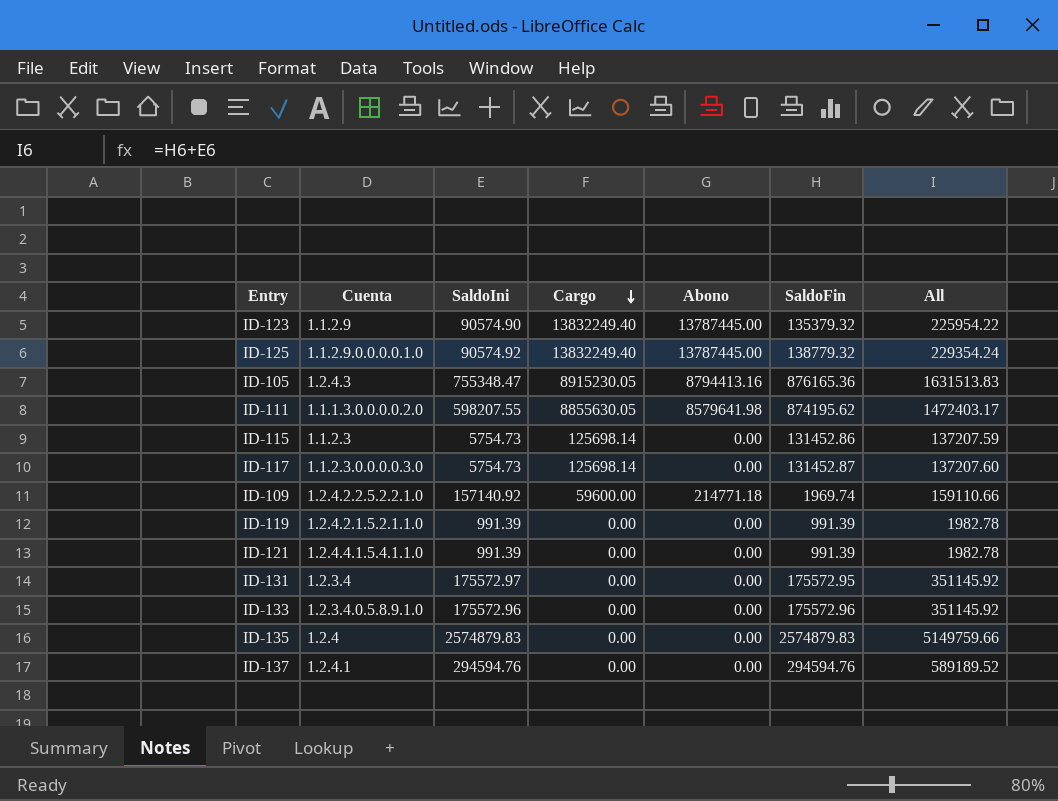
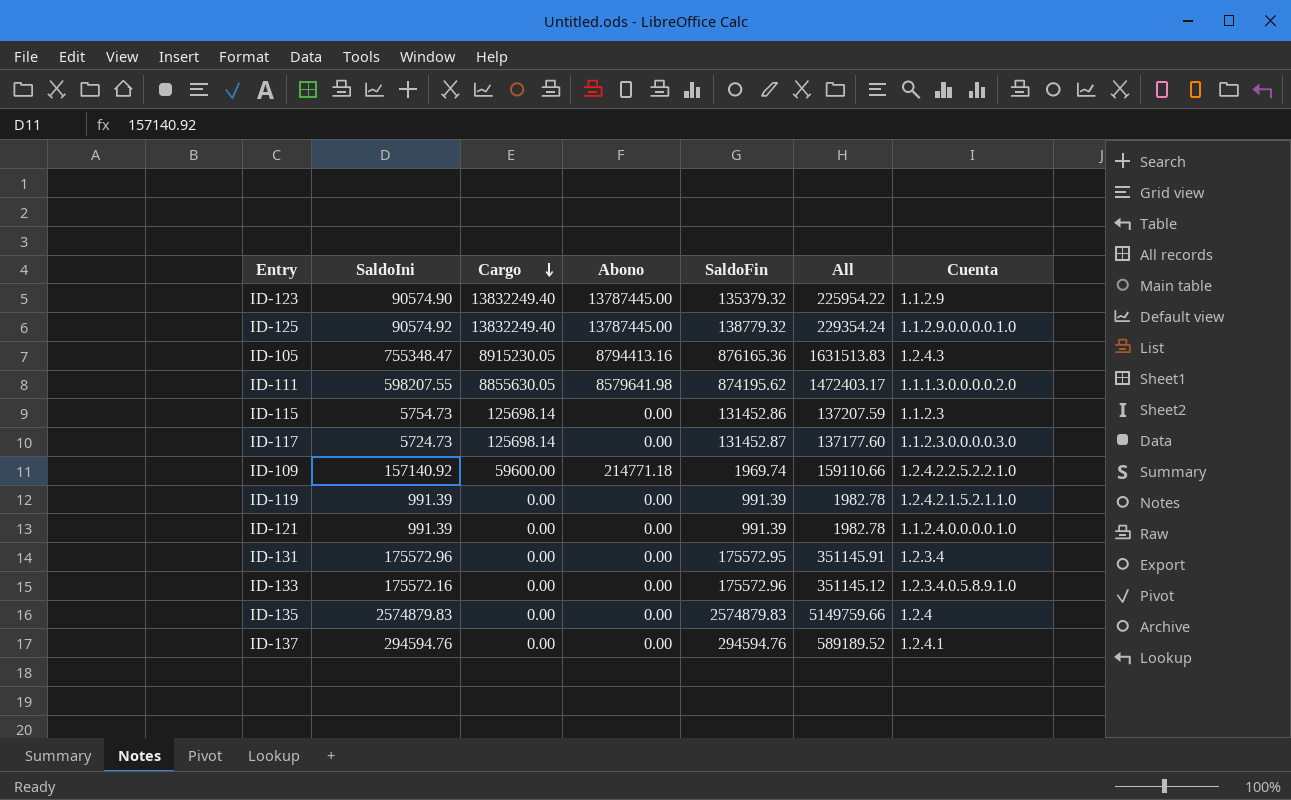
column Cuenta | position: 2 -> 7
ID-117 | SaldoIni: 5754.73 -> 5724.73
ID-117 | All: 137207.60 -> 137177.60
ID-121 | Cuenta: 1.2.4.4.1.5.4.1.1.0 -> 1.1.2.4.0.0.0.0.1.0
ID-131 | SaldoIni: 175572.97 -> 175572.96
ID-131 | All: 351145.92 -> 351145.91
ID-133 | SaldoIni: 175572.96 -> 175572.16
ID-133 | All: 351145.92 -> 351145.12

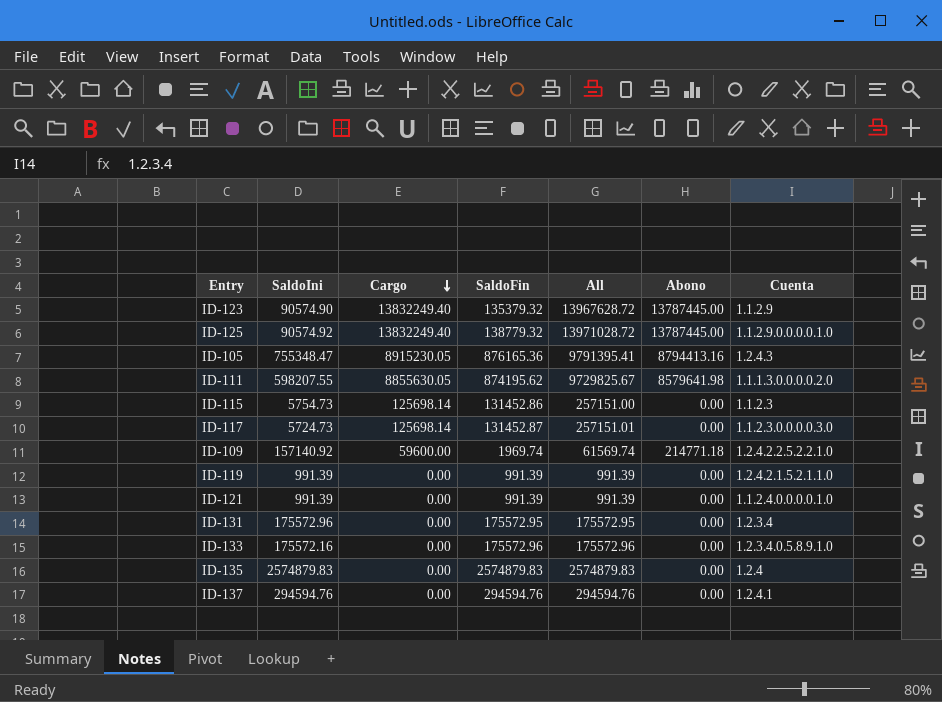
column All | formula: [SaldoIni] + [SaldoFin] -> [Cargo] + [SaldoFin]
column Abono | position: 4 -> 6

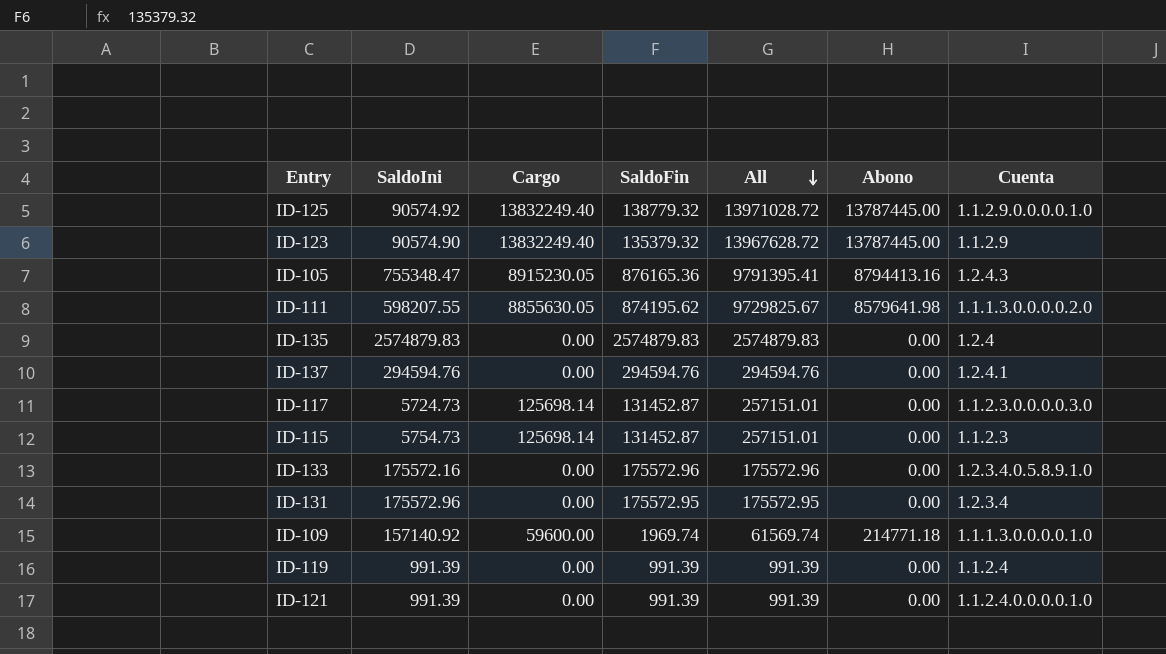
row order: Cargo descending -> All descending
ID-115 | SaldoFin: 131452.86 -> 131452.87
ID-115 | All: 257151.00 -> 257151.01
ID-109 | Cuenta: 1.2.4.2.2.5.2.2.1.0 -> 1.1.1.3.0.0.0.0.1.0
ID-119 | Cuenta: 1.2.4.2.1.5.2.1.1.0 -> 1.1.2.4

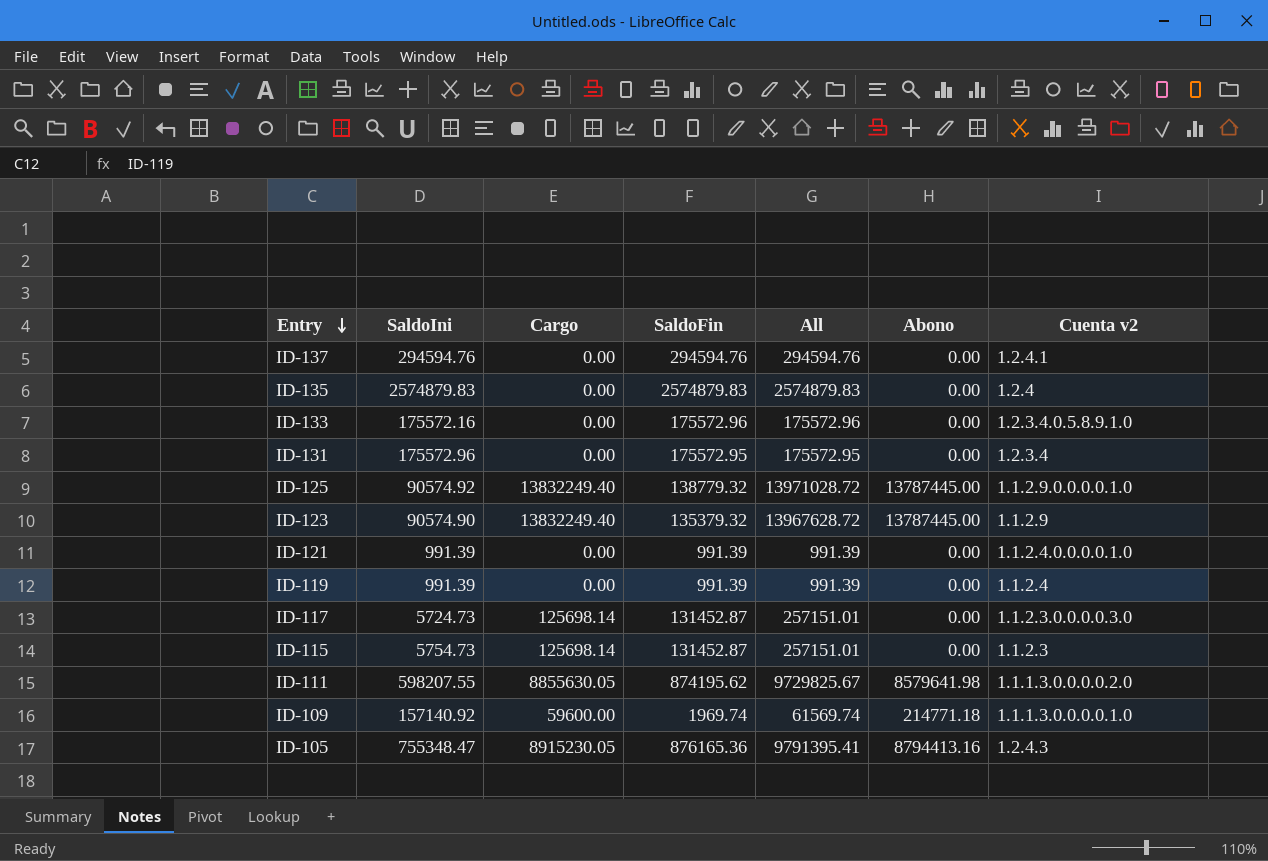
row order: All descending -> Entry descending
column name: Cuenta -> Cuenta v2

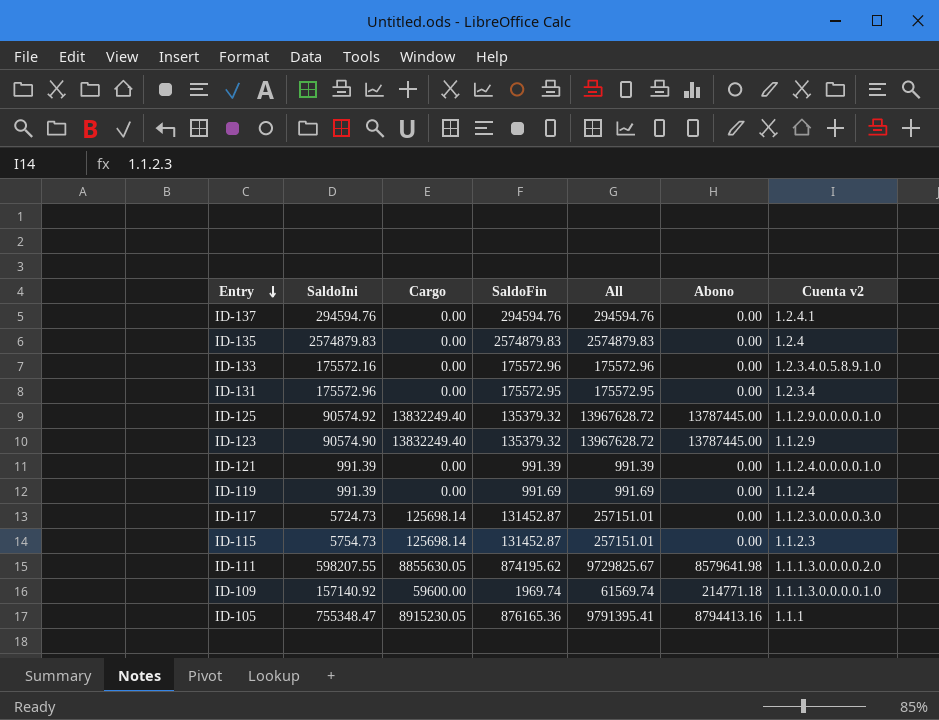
ID-125 | SaldoFin: 138779.32 -> 135379.32
ID-125 | All: 13971028.72 -> 13967628.72
ID-119 | SaldoFin: 991.39 -> 991.69
ID-119 | All: 991.39 -> 991.69
ID-105 | Cuenta v2: 1.2.4.3 -> 1.1.1

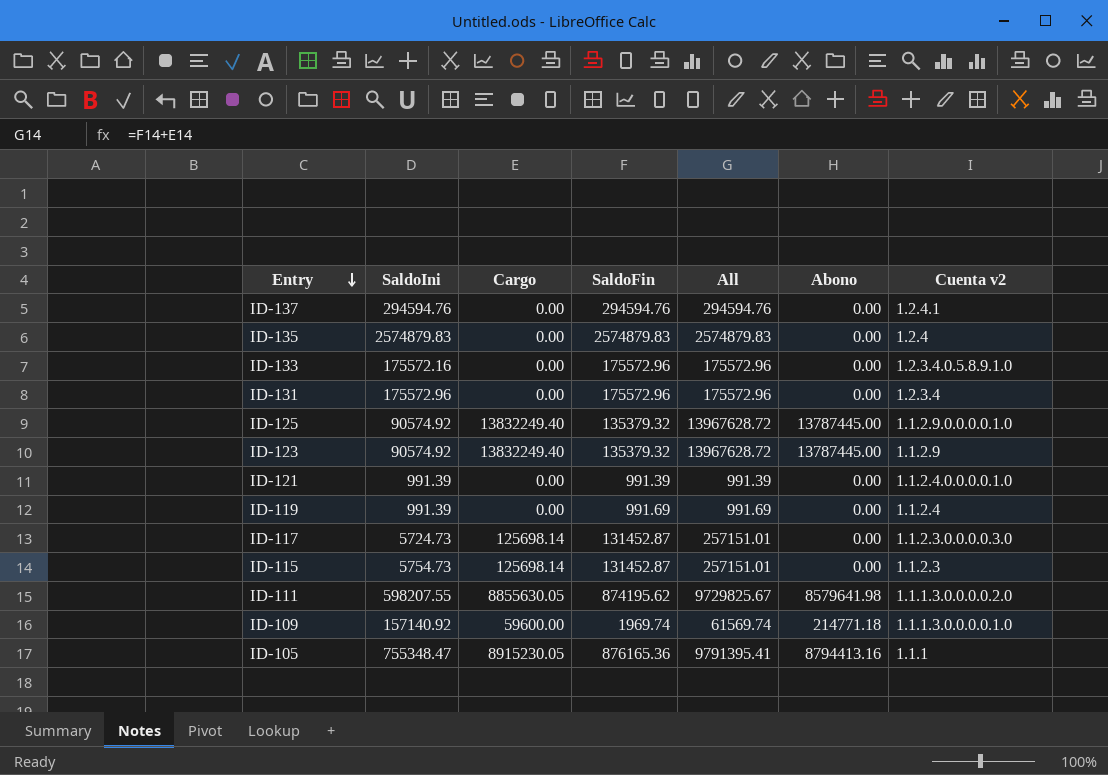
ID-131 | SaldoFin: 175572.95 -> 175572.96
ID-131 | All: 175572.95 -> 175572.96
ID-123 | SaldoIni: 90574.90 -> 90574.92

